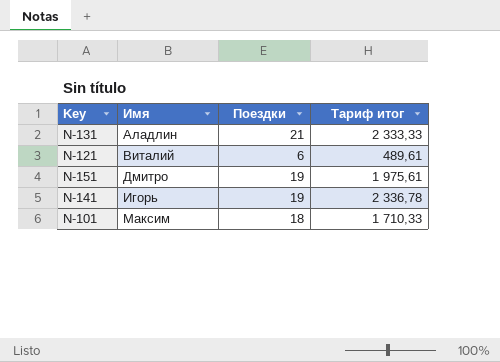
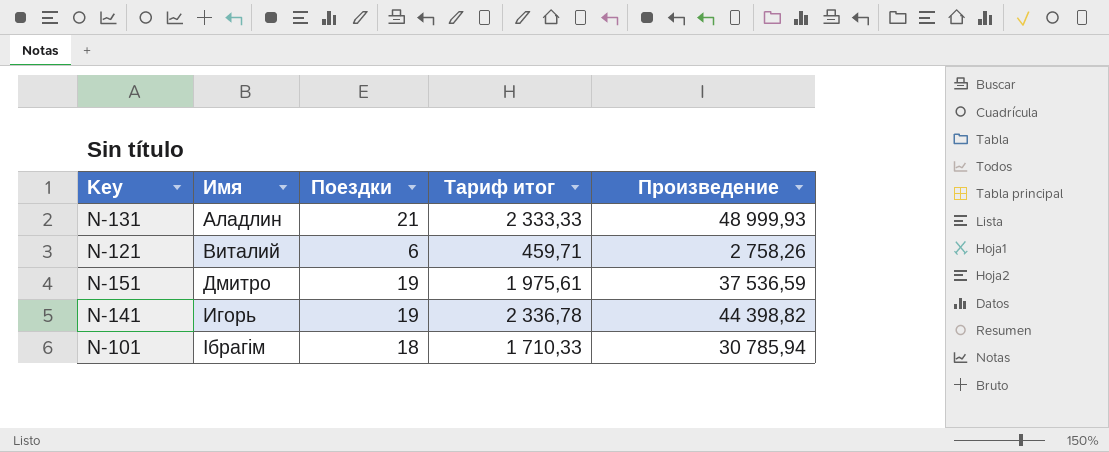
column Произведение | formula: none -> [Поездки] * [Тариф итог]
N-121 | Тариф итог: 489,61 -> 459,71
N-101 | Имя: Максим -> Ібрагім

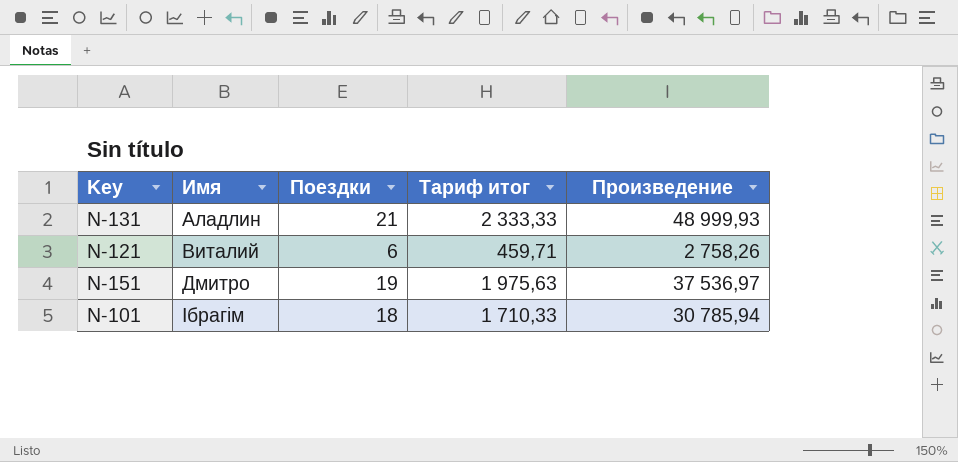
row N-141: Игорь | 19 | 2 336,78 | 44 398,82 -> none
N-151 | Тариф итог: 1 975,61 -> 1 975,63
N-151 | Произведение: 37 536,59 -> 37 536,97

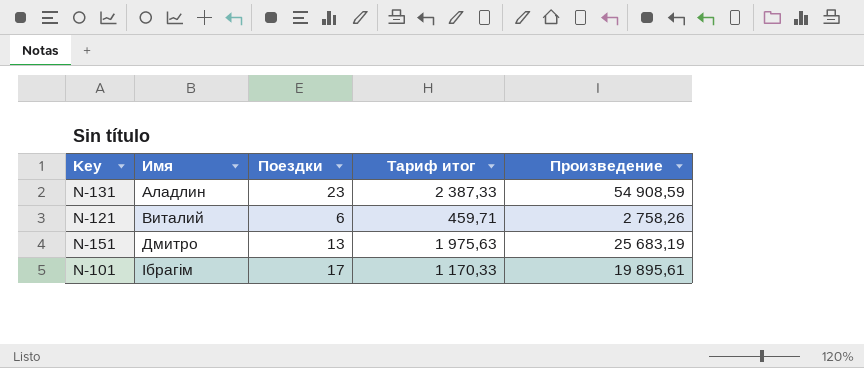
N-131 | Поездки: 21 -> 23
N-131 | Тариф итог: 2 333,33 -> 2 387,33
N-131 | Произведение: 48 999,93 -> 54 908,59
N-151 | Поездки: 19 -> 13
N-151 | Произведение: 37 536,97 -> 25 683,19
N-101 | Поездки: 18 -> 17
N-101 | Тариф итог: 1 710,33 -> 1 170,33
N-101 | Произведение: 30 785,94 -> 19 895,61

